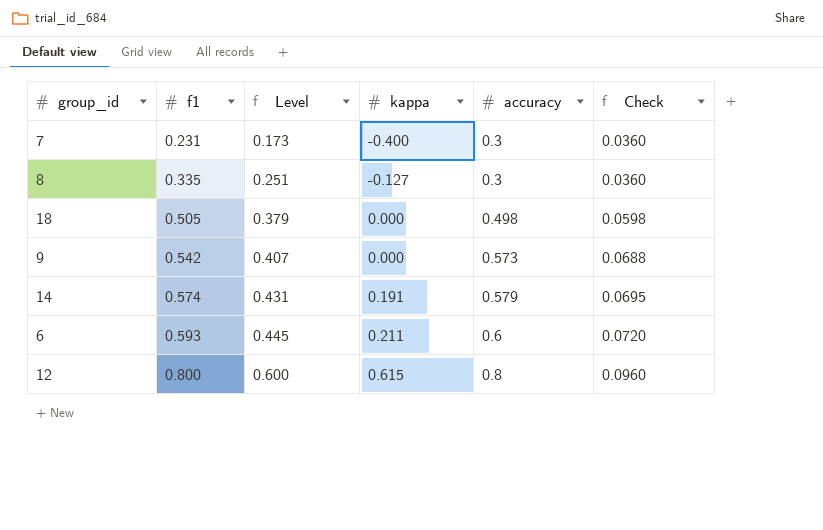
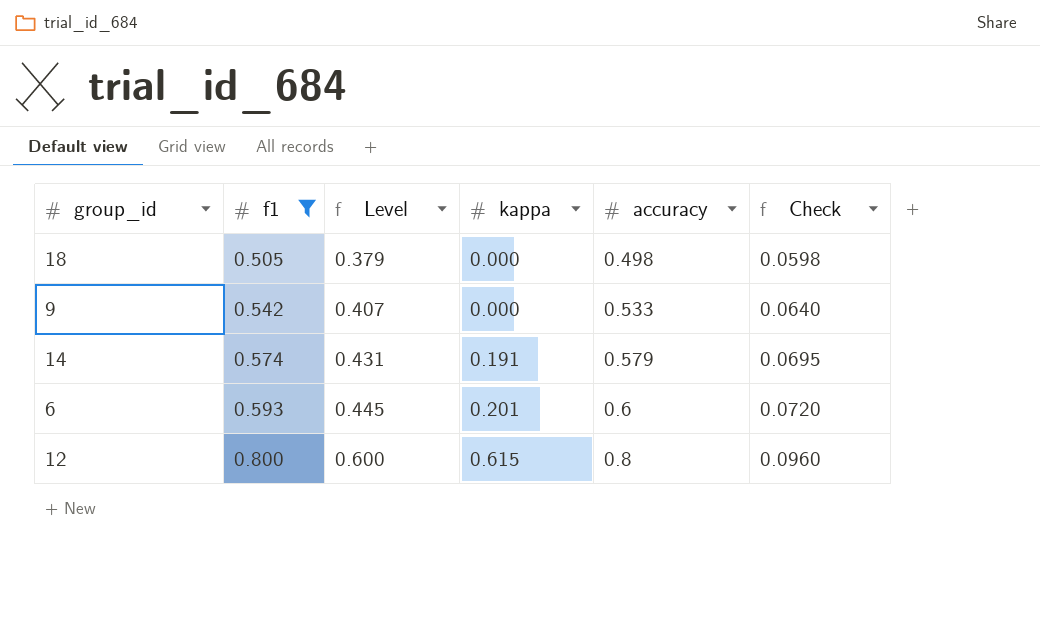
filter: none -> f1 >= 0.505
9 | accuracy: 0.573 -> 0.533
9 | Check: 0.0688 -> 0.0640
6 | kappa: 0.211 -> 0.201

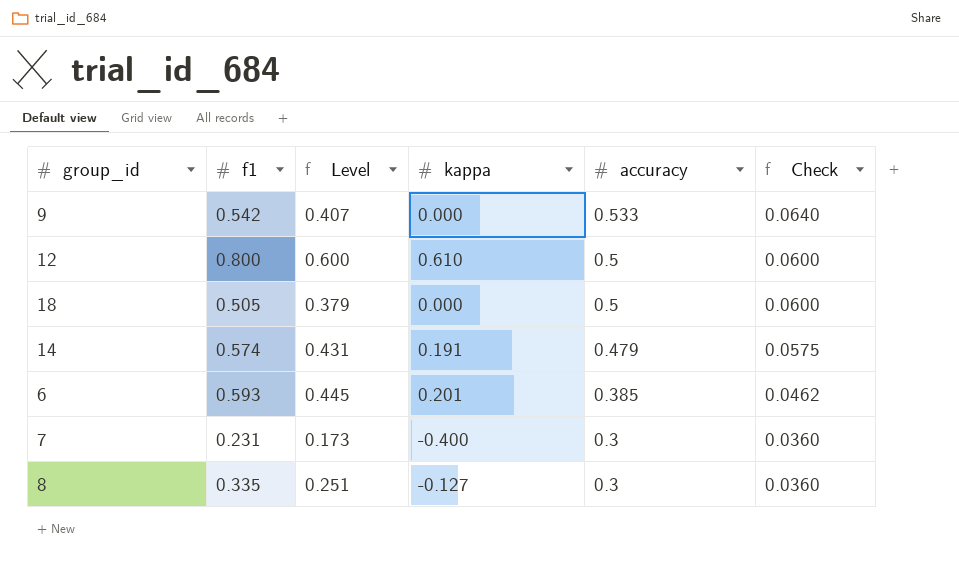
filter: f1 >= 0.505 -> none
row order: f1 ascending -> accuracy descending
12 | kappa: 0.615 -> 0.610
12 | accuracy: 0.8 -> 0.5
12 | Check: 0.0960 -> 0.0600
18 | accuracy: 0.498 -> 0.5
18 | Check: 0.0598 -> 0.0600
14 | accuracy: 0.579 -> 0.479
14 | Check: 0.0695 -> 0.0575
6 | accuracy: 0.6 -> 0.385
6 | Check: 0.0720 -> 0.0462

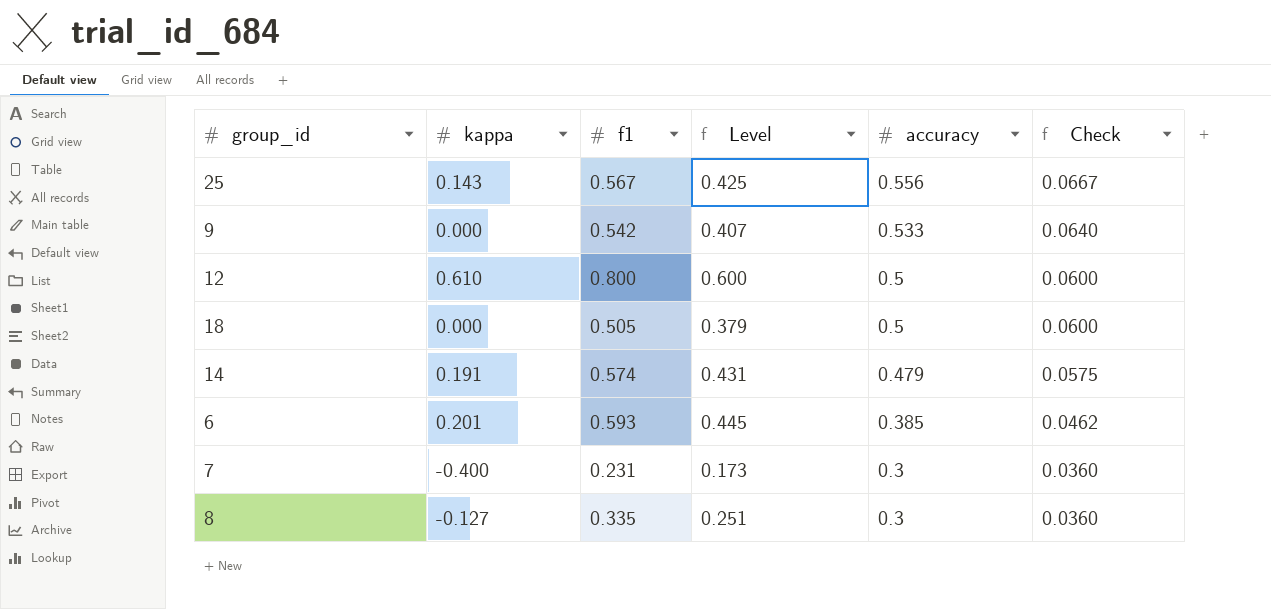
column kappa | position: 4 -> 2
row 25: none -> 0.143 | 0.567 | 0.425 | 0.556 | 0.0667

